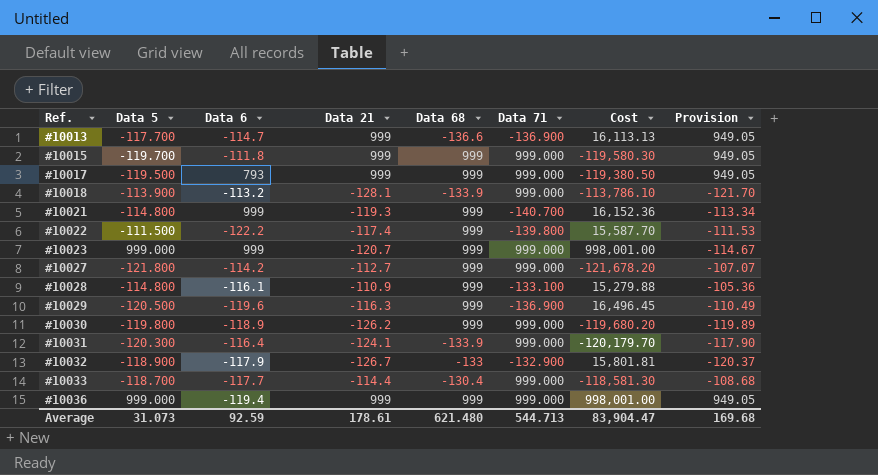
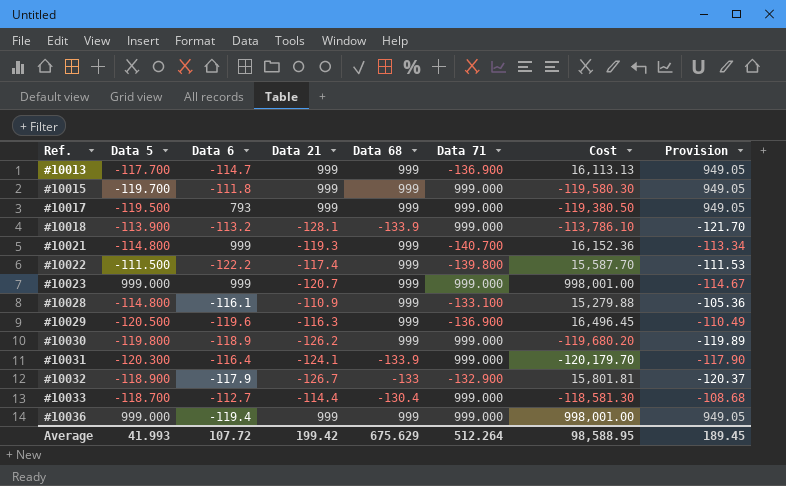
row #10027: -121.800 | -114.2 | -112.7 | 999 | 999.000 | -121,678.20 | -107.07 -> none
#10013 | Data 68: -136.6 -> 999
#10033 | Data 6: -117.7 -> -112.7
Average | Data 5: 31.073 -> 41.993
Average | Data 6: 92.59 -> 107.72
Average | Data 21: 178.61 -> 199.42
Average | Data 68: 621.480 -> 675.629
Average | Data 71: 544.713 -> 512.264
Average | Cost: 83,904.47 -> 98,588.95
Average | Provision: 169.68 -> 189.45

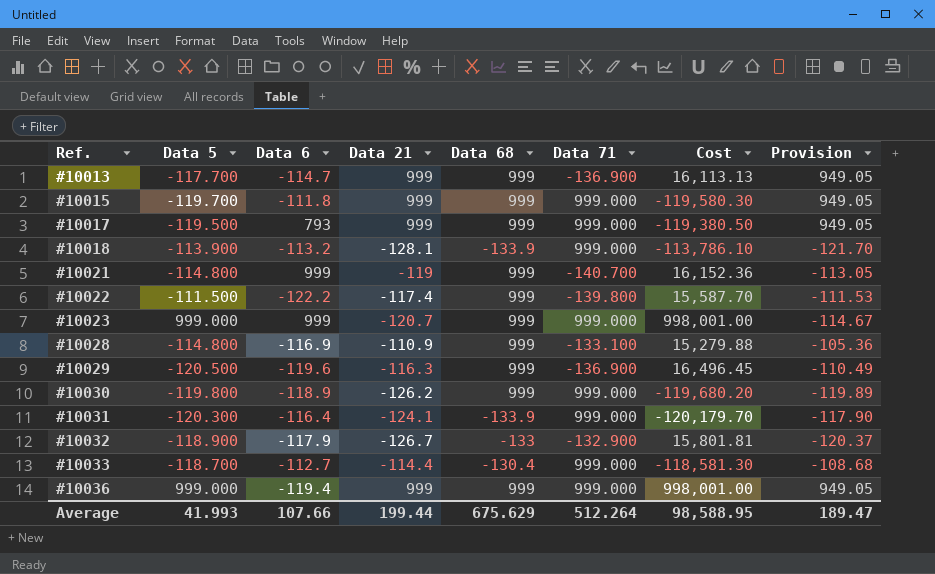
#10021 | Data 21: -119.3 -> -119
#10021 | Provision: -113.34 -> -113.05
#10028 | Data 6: -116.1 -> -116.9
Average | Data 6: 107.72 -> 107.66
Average | Data 21: 199.42 -> 199.44
Average | Provision: 189.45 -> 189.47

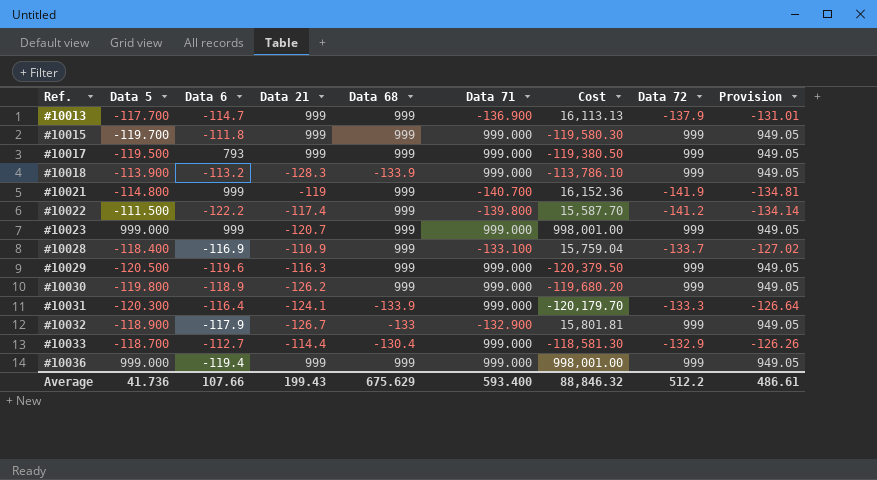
column Data 72 | position: none -> 8
column Provision | formula: [Data 21] * 0.95 -> [Data 72] * 0.95
#10018 | Data 21: -128.1 -> -128.3
#10028 | Data 5: -114.800 -> -118.400
#10028 | Cost: 15,279.88 -> 15,759.04
#10029 | Data 71: -136.900 -> 999.000
#10029 | Cost: 16,496.45 -> -120,379.50
Average | Data 5: 41.993 -> 41.736
Average | Data 21: 199.44 -> 199.43
Average | Data 71: 512.264 -> 593.400
Average | Cost: 98,588.95 -> 88,846.32
Average | Provision: 189.47 -> 486.61

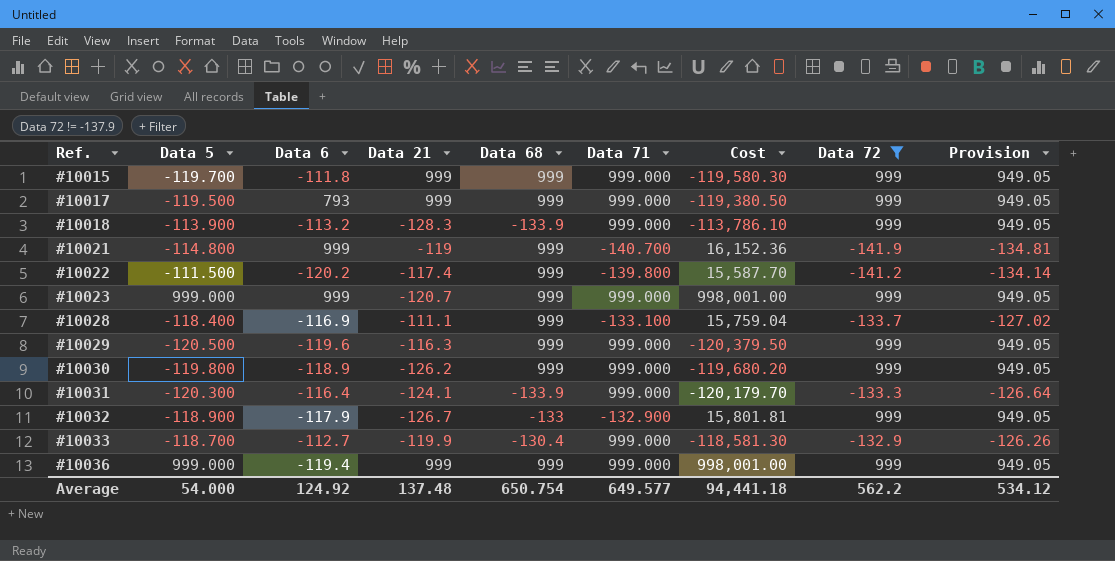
filter: none -> Data 72 != -137.9
#10022 | Data 6: -122.2 -> -120.2
#10028 | Data 21: -110.9 -> -111.1
#10033 | Data 21: -114.4 -> -119.9
Average | Data 5: 41.736 -> 54.000
Average | Data 6: 107.66 -> 124.92
Average | Data 21: 199.43 -> 137.48
Average | Data 68: 675.629 -> 650.754
Average | Data 71: 593.400 -> 649.577
Average | Cost: 88,846.32 -> 94,441.18
Average | Data 72: 512.2 -> 562.2
Average | Provision: 486.61 -> 534.12

